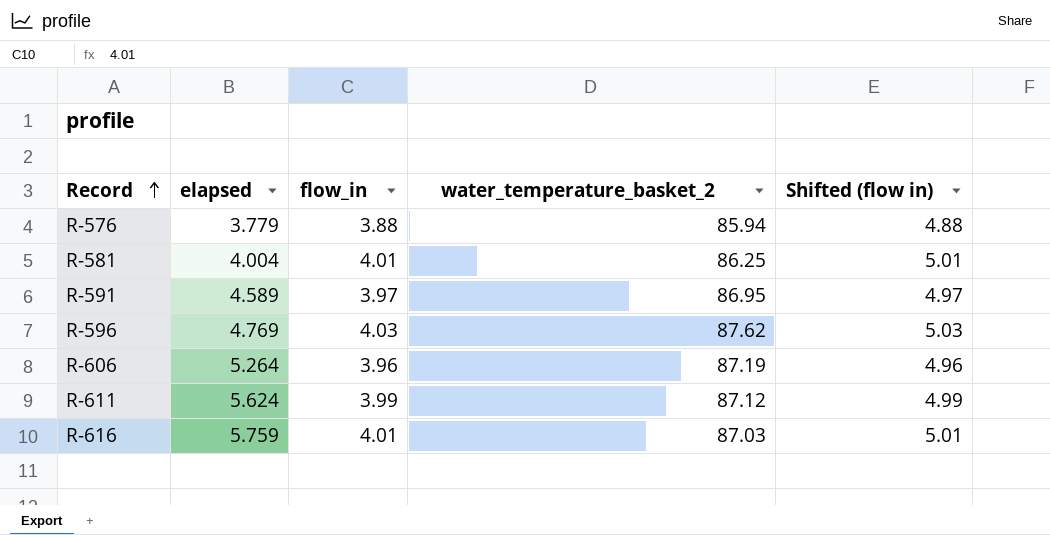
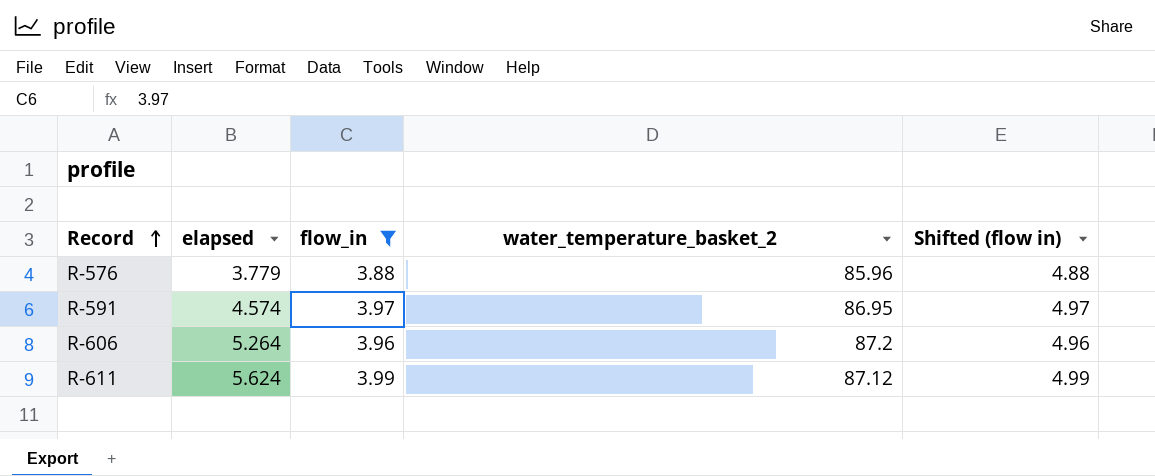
filter: none -> flow_in <= 3.99
R-576 | water_temperature_basket_2: 85.94 -> 85.96
R-591 | elapsed: 4.589 -> 4.574
R-606 | water_temperature_basket_2: 87.19 -> 87.2

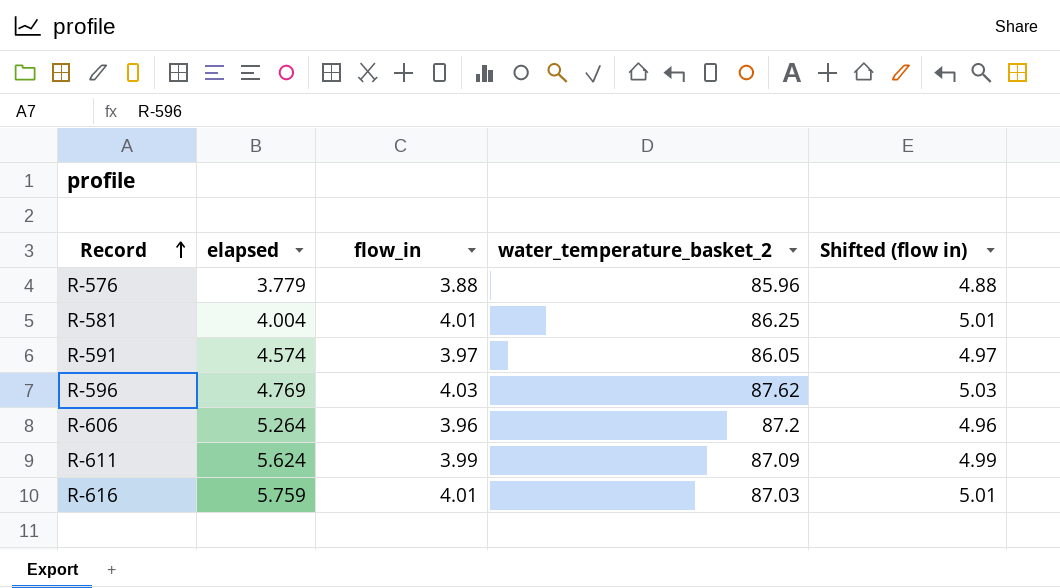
filter: flow_in <= 3.99 -> none
R-591 | water_temperature_basket_2: 86.95 -> 86.05
R-611 | water_temperature_basket_2: 87.12 -> 87.09

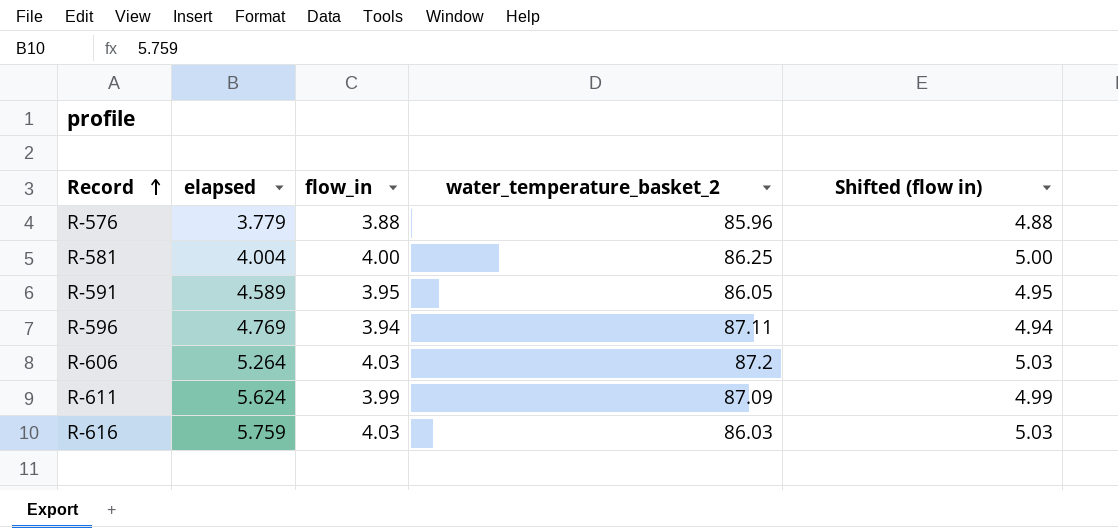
R-581 | flow_in: 4.01 -> 4.00
R-581 | Shifted (flow in): 5.01 -> 5.00
R-591 | elapsed: 4.574 -> 4.589
R-591 | flow_in: 3.97 -> 3.95
R-591 | Shifted (flow in): 4.97 -> 4.95
R-596 | flow_in: 4.03 -> 3.94
R-596 | water_temperature_basket_2: 87.62 -> 87.11
R-596 | Shifted (flow in): 5.03 -> 4.94
R-606 | flow_in: 3.96 -> 4.03
R-606 | Shifted (flow in): 4.96 -> 5.03
R-616 | flow_in: 4.01 -> 4.03
R-616 | water_temperature_basket_2: 87.03 -> 86.03
R-616 | Shifted (flow in): 5.01 -> 5.03

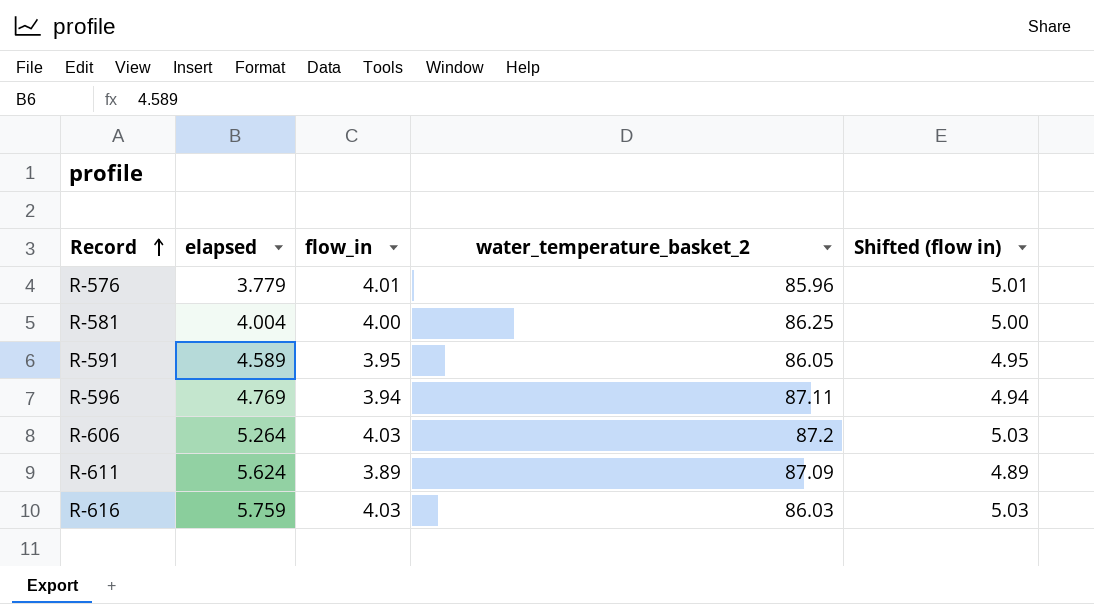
R-576 | flow_in: 3.88 -> 4.01
R-576 | Shifted (flow in): 4.88 -> 5.01
R-611 | flow_in: 3.99 -> 3.89
R-611 | Shifted (flow in): 4.99 -> 4.89

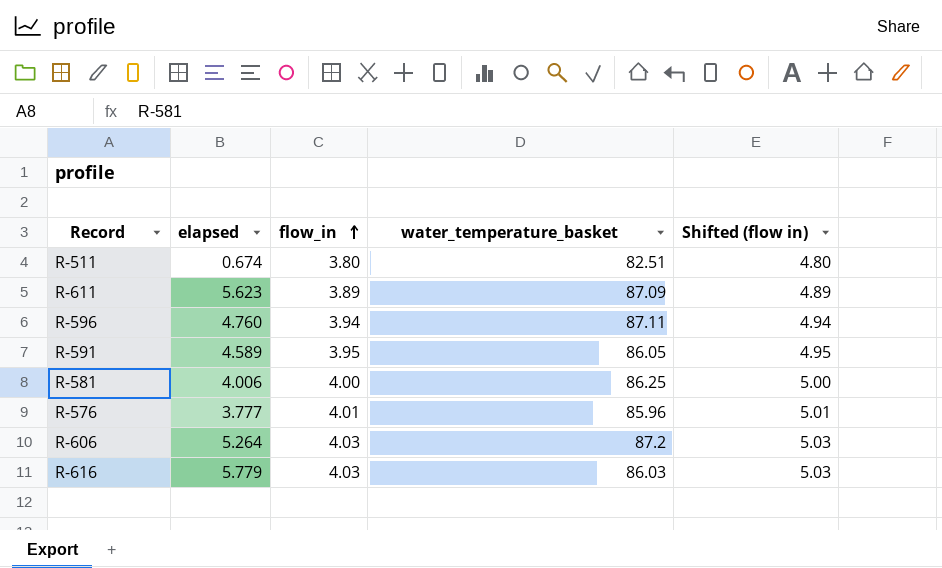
row order: Record ascending -> flow_in ascending
column name: water_temperature_basket_2 -> water_temperature_basket
row R-511: none -> 0.674 | 3.80 | 82.51 | 4.80
R-611 | elapsed: 5.624 -> 5.623
R-596 | elapsed: 4.769 -> 4.760
R-581 | elapsed: 4.004 -> 4.006
R-576 | elapsed: 3.779 -> 3.777
R-616 | elapsed: 5.759 -> 5.779

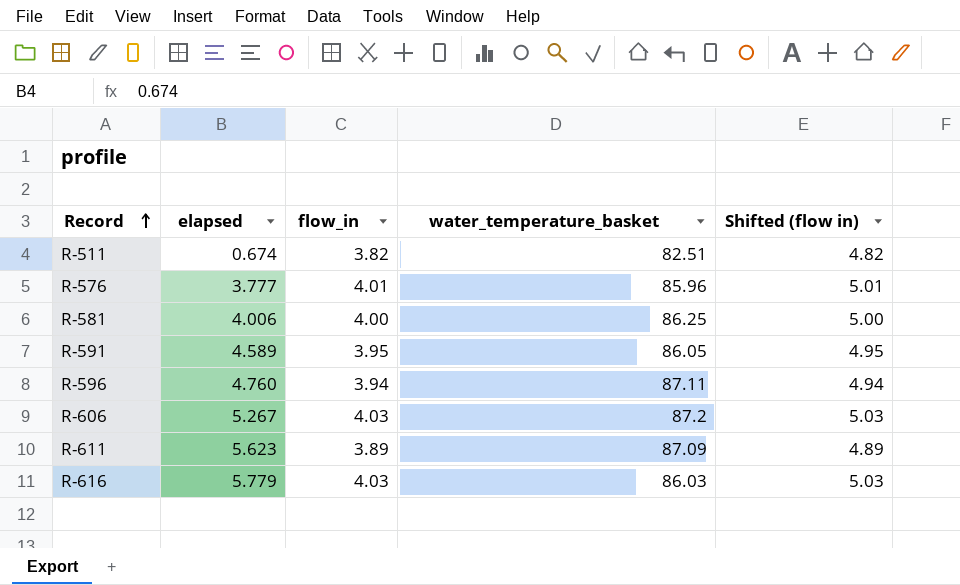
row order: flow_in ascending -> Record ascending
R-511 | flow_in: 3.80 -> 3.82
R-511 | Shifted (flow in): 4.80 -> 4.82
R-606 | elapsed: 5.264 -> 5.267

